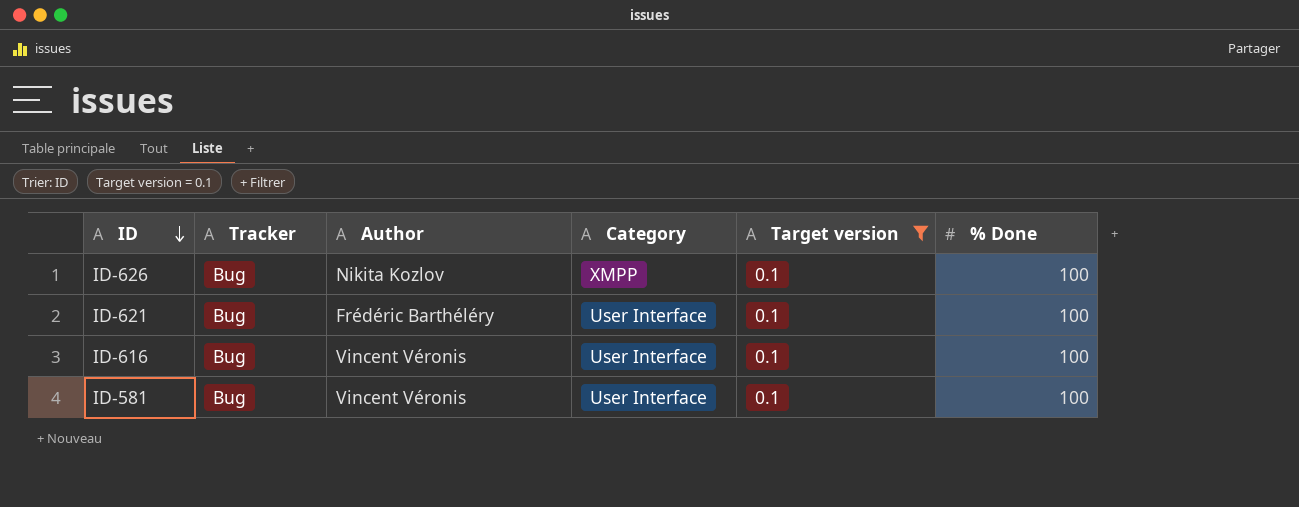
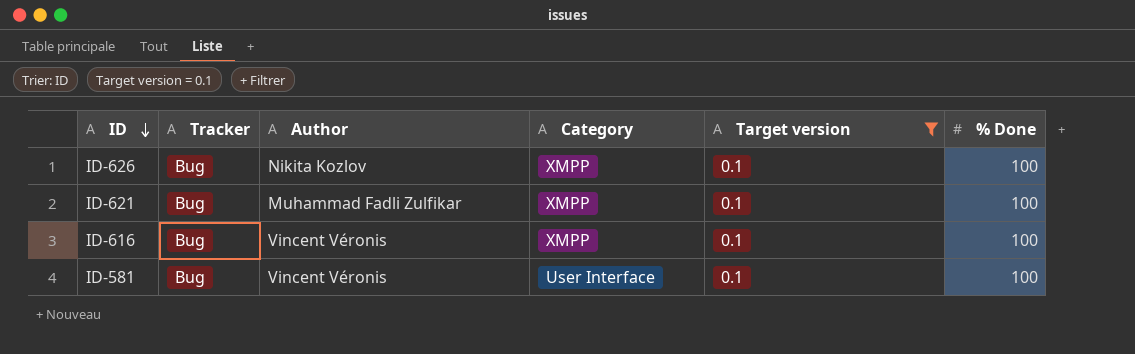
ID-621 | Author: Frédéric Barthéléry -> Muhammad Fadli Zulfikar
ID-621 | Category: User Interface -> XMPP
ID-616 | Category: User Interface -> XMPP

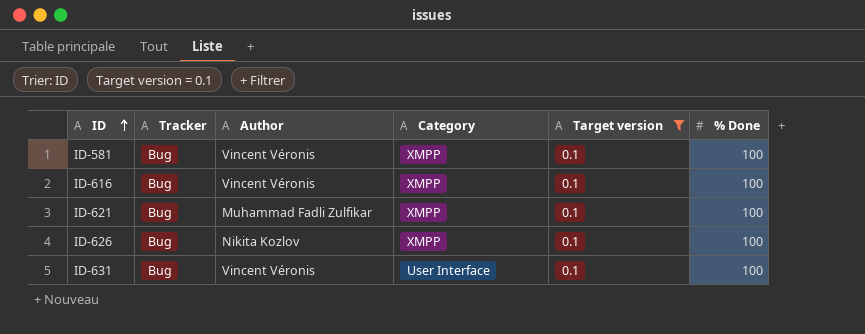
row order: ID descending -> ID ascending
ID-581 | Category: User Interface -> XMPP
row ID-631: none -> Bug | Vincent Véronis | User Interface | 0.1 | 100

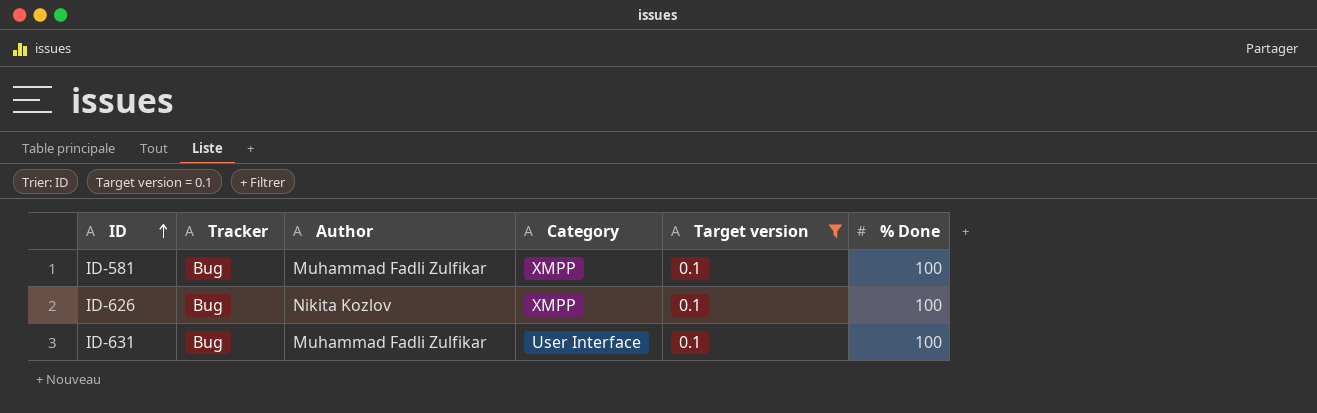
row ID-616: Bug | Vincent Véronis | XMPP | 0.1 | 100 -> none
row ID-621: Bug | Muhammad Fadli Zulfikar | XMPP | 0.1 | 100 -> none
ID-581 | Author: Vincent Véronis -> Muhammad Fadli Zulfikar
ID-631 | Author: Vincent Véronis -> Muhammad Fadli Zulfikar

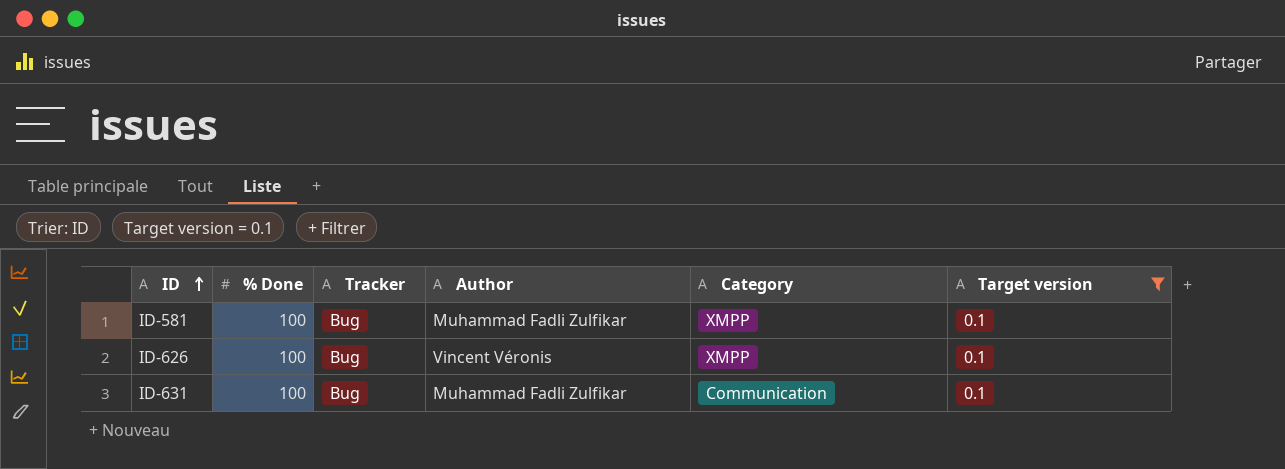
column % Done | position: 6 -> 2
ID-626 | Author: Nikita Kozlov -> Vincent Véronis
ID-631 | Category: User Interface -> Communication

